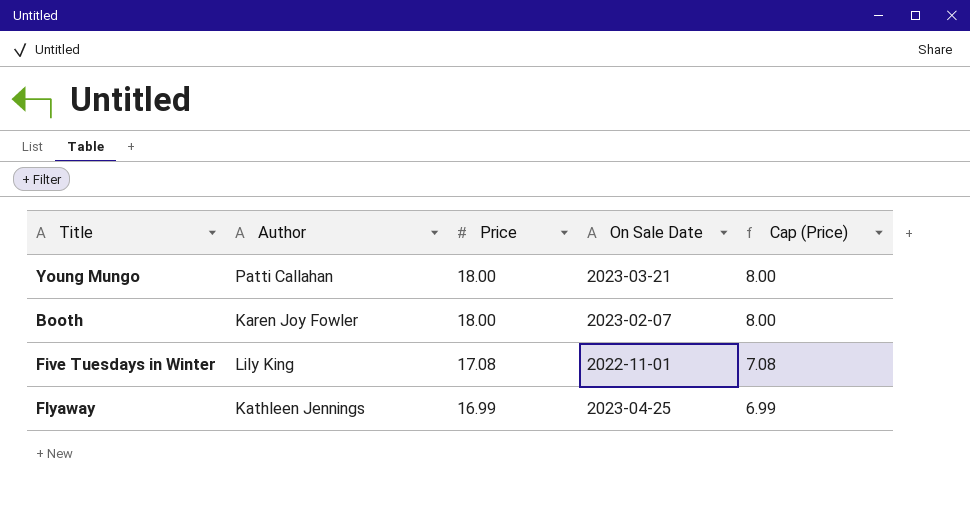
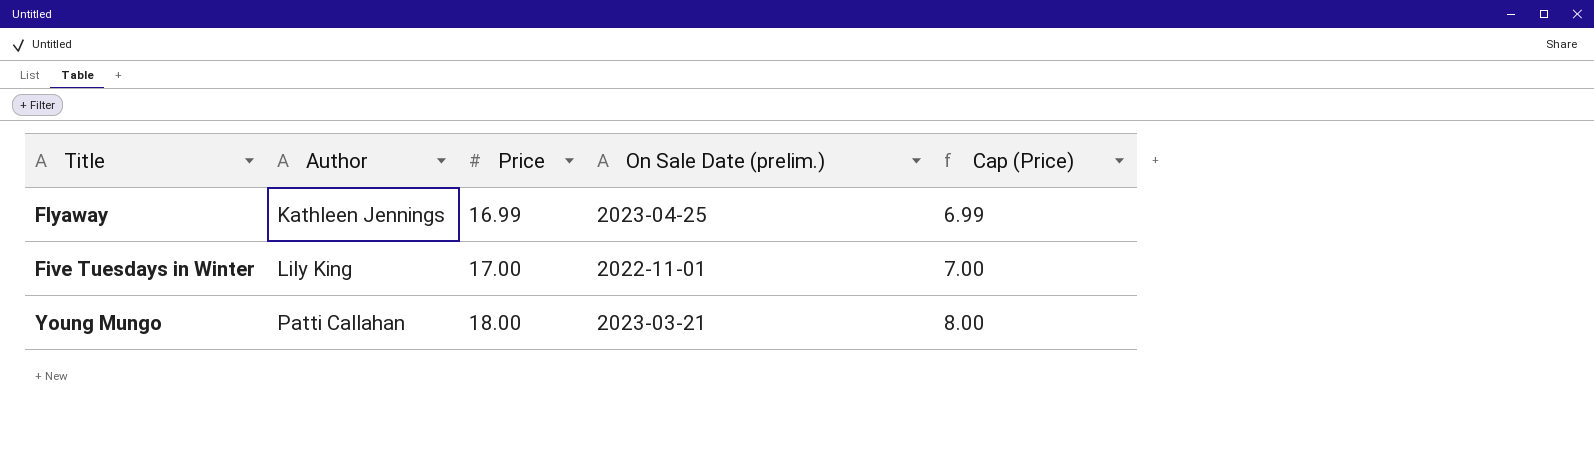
row order: Price descending -> Author ascending
column name: On Sale Date -> On Sale Date (prelim.)
row Booth: Karen Joy Fowler | 18.00 | 2023-02-07 | 8.00 -> none
Five Tuesdays in Winter | Price: 17.08 -> 17.00
Five Tuesdays in Winter | Cap (Price): 7.08 -> 7.00

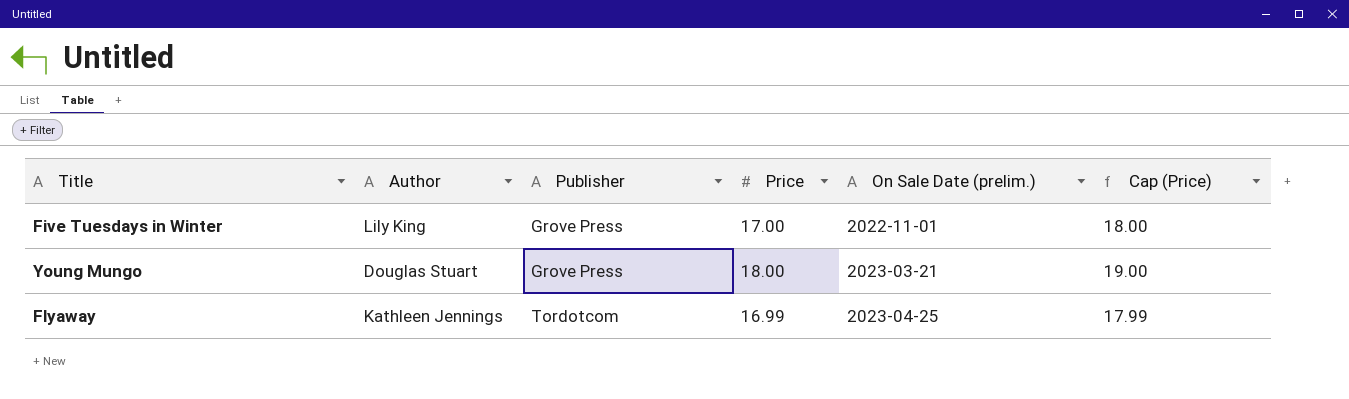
row order: Author ascending -> Publisher ascending
column Publisher | position: none -> 3
column Cap (Price) | formula: [Price] - 10 -> [Price] + 1
Young Mungo | Author: Patti Callahan -> Douglas Stuart

